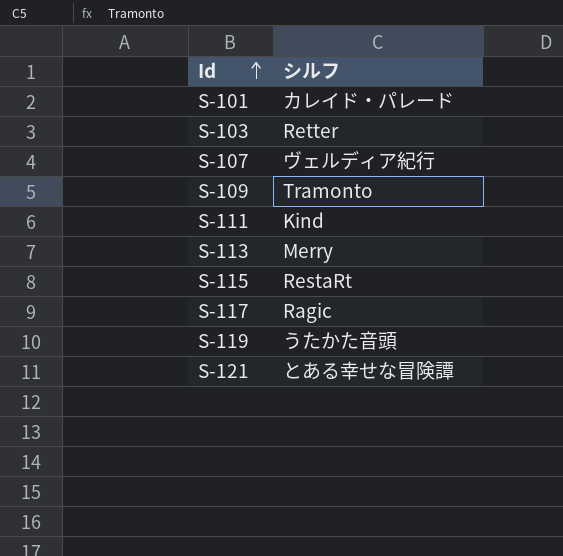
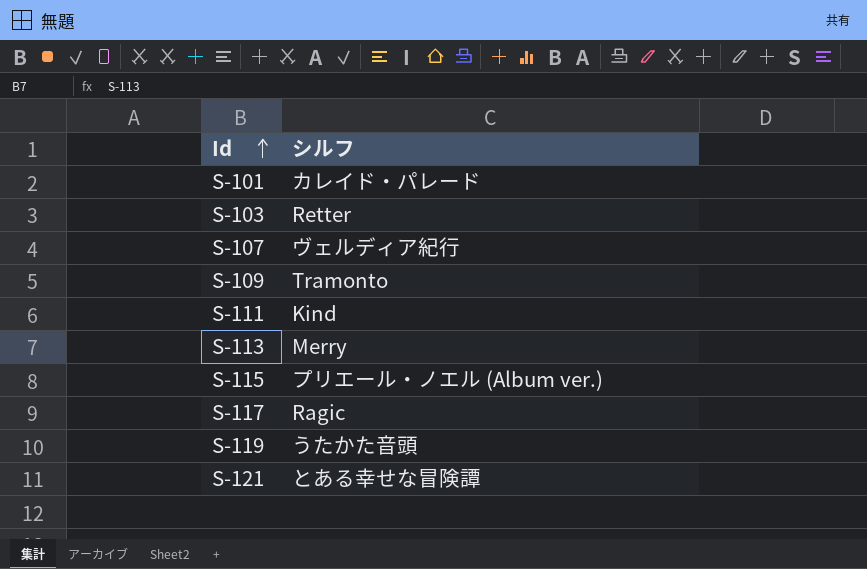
S-115 | シルフ: RestaRt -> プリエール・ノエル (Album ver.)

